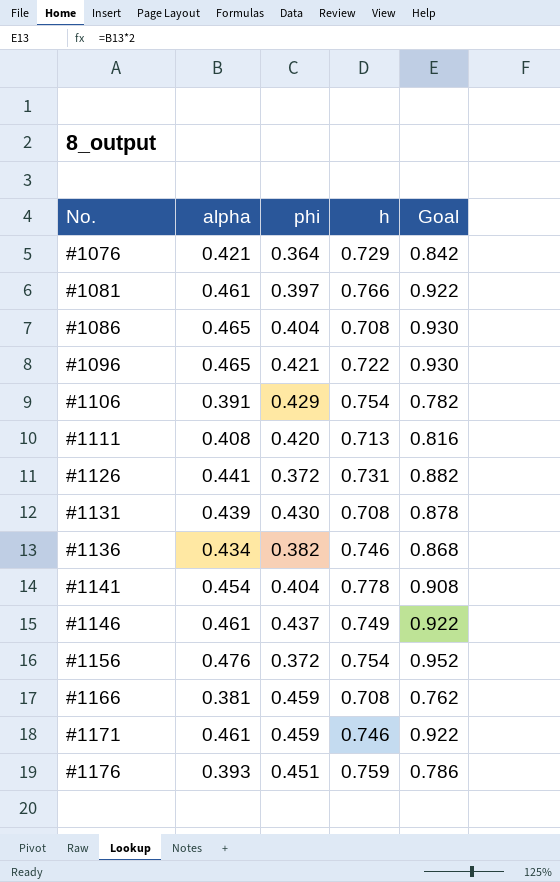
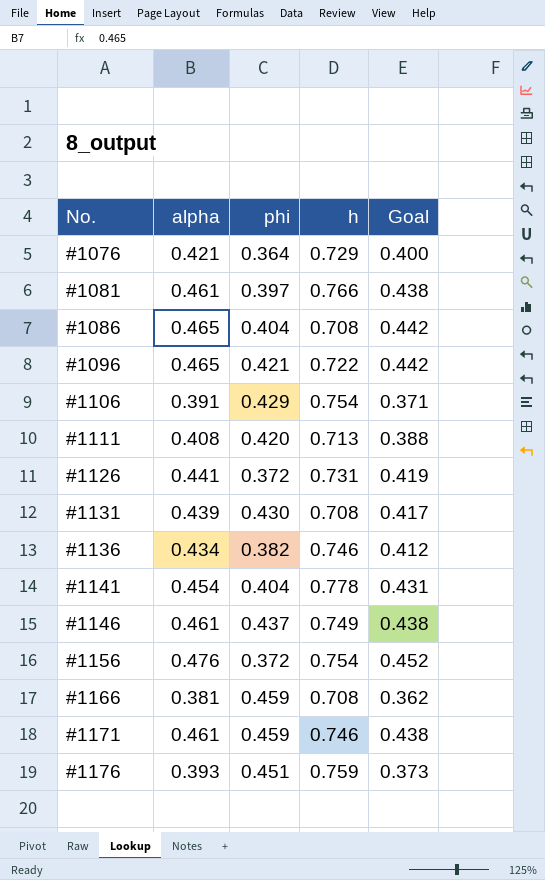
column Goal | formula: [alpha] * 2 -> [alpha] * 0.95

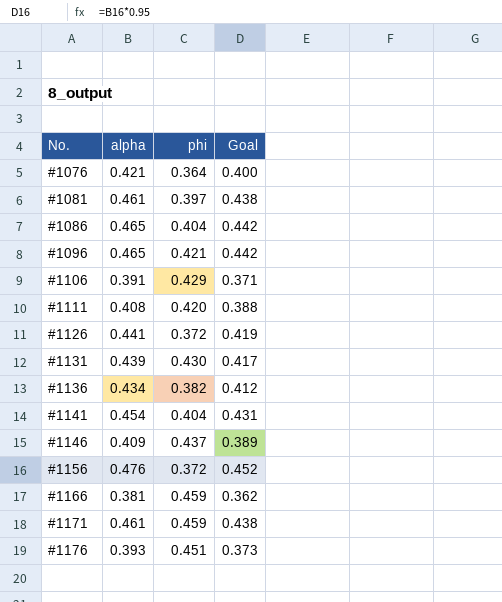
column h | position: 4 -> none
#1146 | alpha: 0.461 -> 0.409
#1146 | Goal: 0.438 -> 0.389

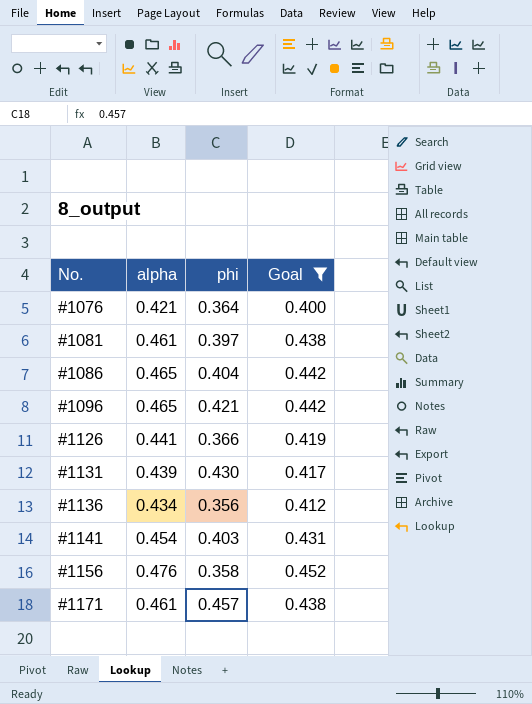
filter: none -> Goal >= 0.400
#1126 | phi: 0.372 -> 0.366
#1136 | phi: 0.382 -> 0.356
#1141 | phi: 0.404 -> 0.403
#1156 | phi: 0.372 -> 0.358
#1171 | phi: 0.459 -> 0.457

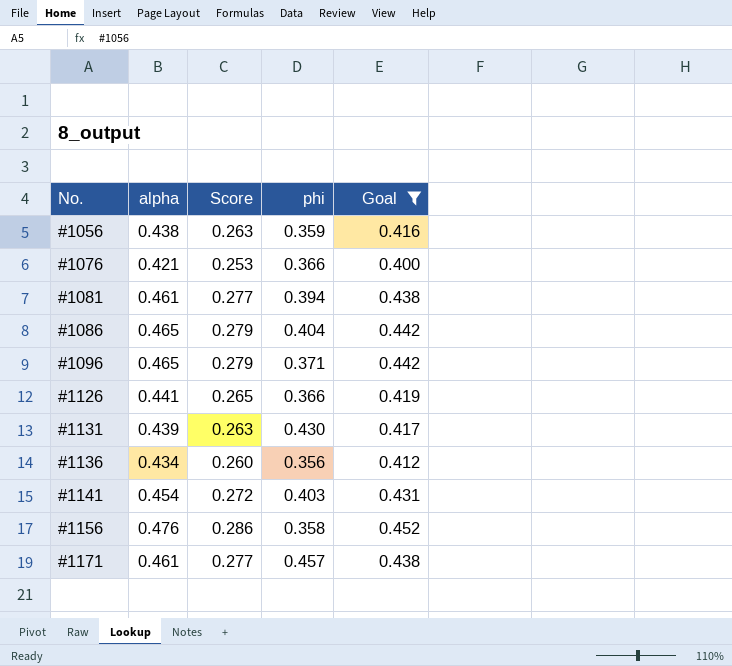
column Score | formula: none -> [alpha] * 0.6
row #1056: none -> 0.438 | 0.263 | 0.359 | 0.416
#1076 | phi: 0.364 -> 0.366
#1081 | phi: 0.397 -> 0.394
#1096 | phi: 0.421 -> 0.371

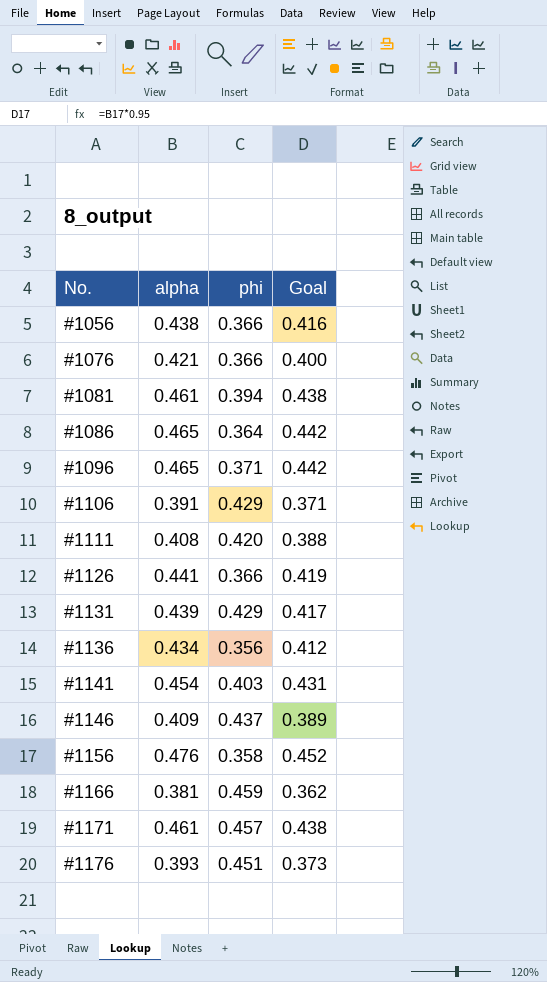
filter: Goal >= 0.400 -> none
column Score | formula: [alpha] * 0.6 -> none
#1056 | phi: 0.359 -> 0.366
#1086 | phi: 0.404 -> 0.364
#1131 | phi: 0.430 -> 0.429

